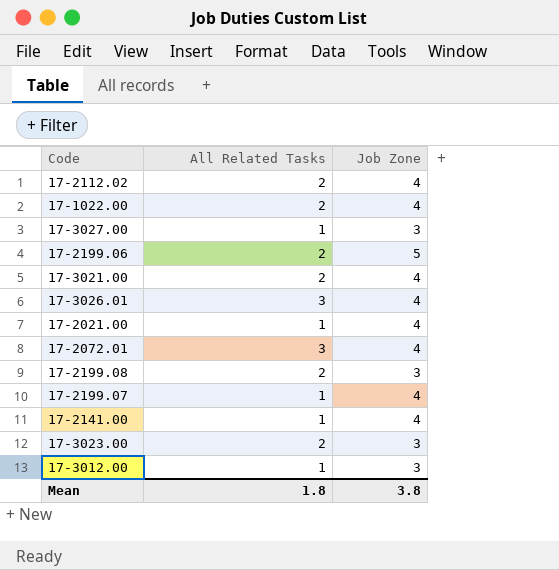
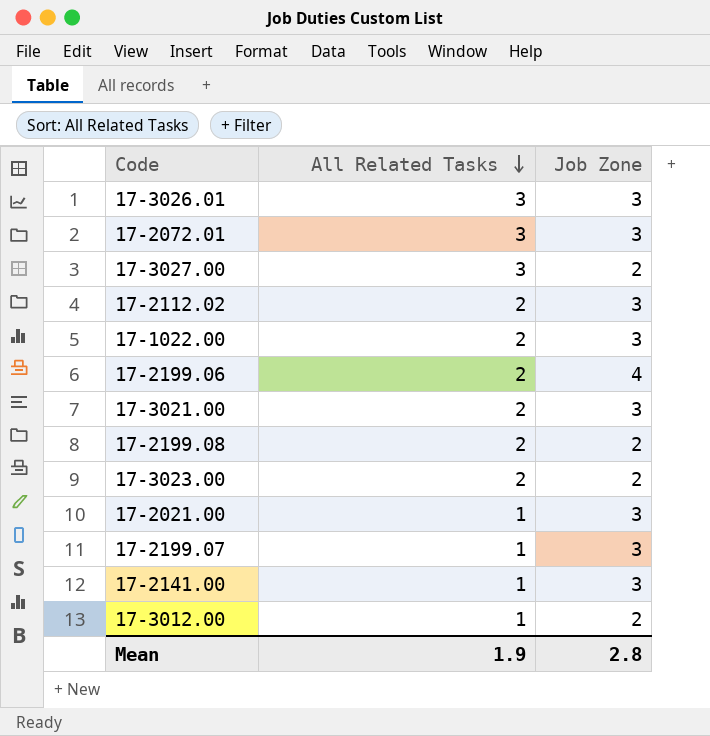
row order: none -> All Related Tasks descending
17-3026.01 | Job Zone: 4 -> 3
17-2072.01 | Job Zone: 4 -> 3
17-3027.00 | All Related Tasks: 1 -> 3
17-3027.00 | Job Zone: 3 -> 2
17-2112.02 | Job Zone: 4 -> 3
17-1022.00 | Job Zone: 4 -> 3
17-2199.06 | Job Zone: 5 -> 4
17-3021.00 | Job Zone: 4 -> 3
17-2199.08 | Job Zone: 3 -> 2
17-3023.00 | Job Zone: 3 -> 2
17-2021.00 | Job Zone: 4 -> 3
17-2199.07 | Job Zone: 4 -> 3
17-2141.00 | Job Zone: 4 -> 3
17-3012.00 | Job Zone: 3 -> 2
Mean | All Related Tasks: 1.8 -> 1.9
Mean | Job Zone: 3.8 -> 2.8

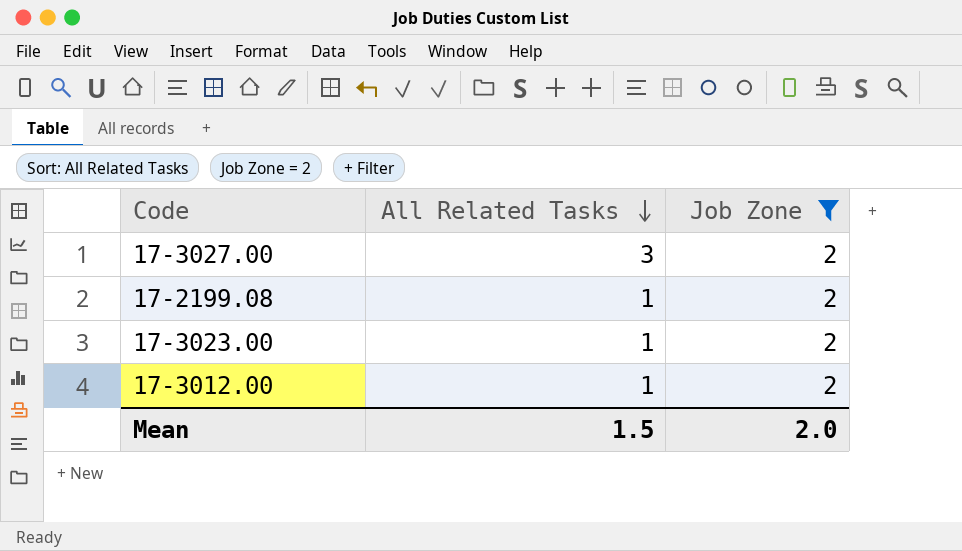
filter: none -> Job Zone = 2
17-2199.08 | All Related Tasks: 2 -> 1
17-3023.00 | All Related Tasks: 2 -> 1
Mean | All Related Tasks: 1.9 -> 1.5
Mean | Job Zone: 2.8 -> 2.0

